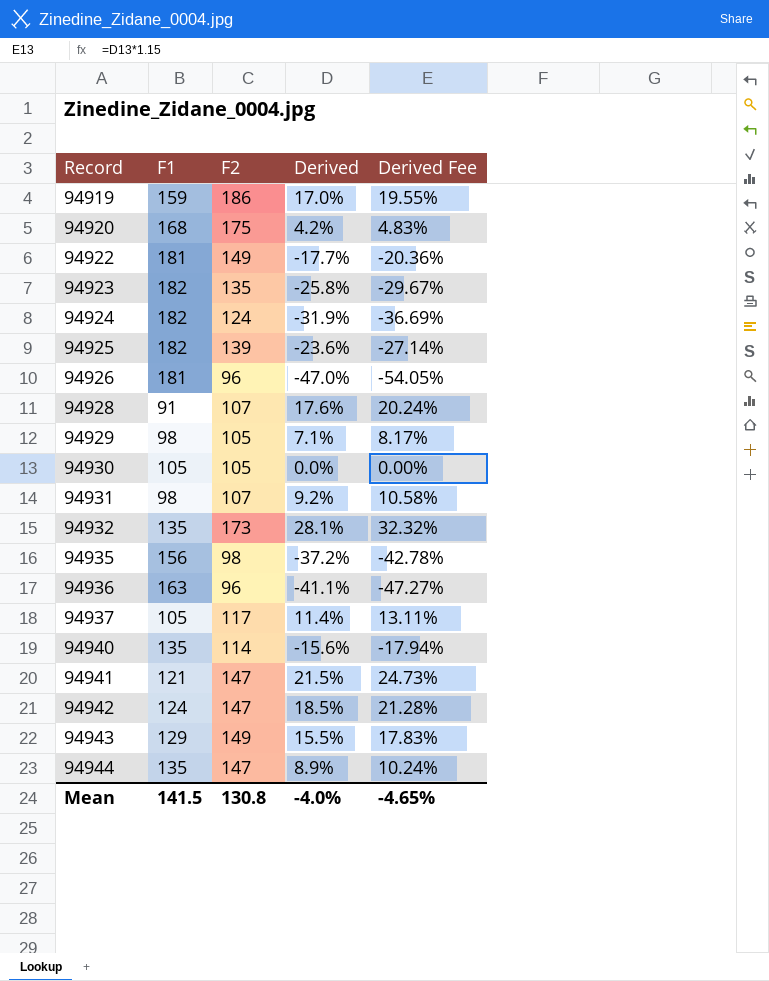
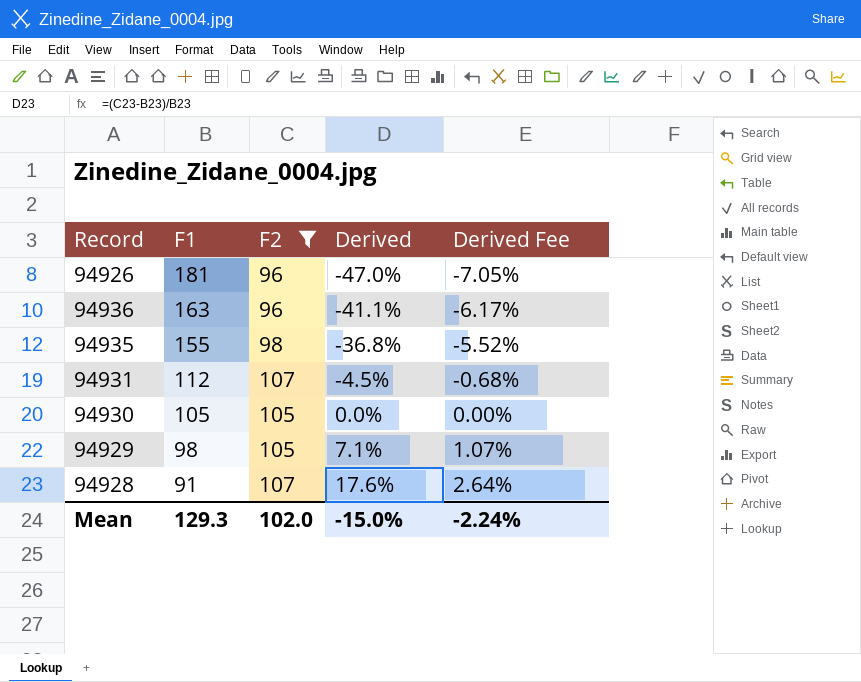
filter: none -> F2 <= 107
row order: Record ascending -> F1 descending
column Derived Fee | formula: [Derived] * 1.15 -> [Derived] * 0.15
94935 | F1: 156 -> 155
94935 | Derived: -37.2% -> -36.8%
94931 | F1: 98 -> 112
94931 | Derived: 9.2% -> -4.5%
Mean | F1: 141.5 -> 129.3
Mean | F2: 130.8 -> 102.0
Mean | Derived: -4.0% -> -15.0%
Mean | Derived Fee: -4.65% -> -2.24%

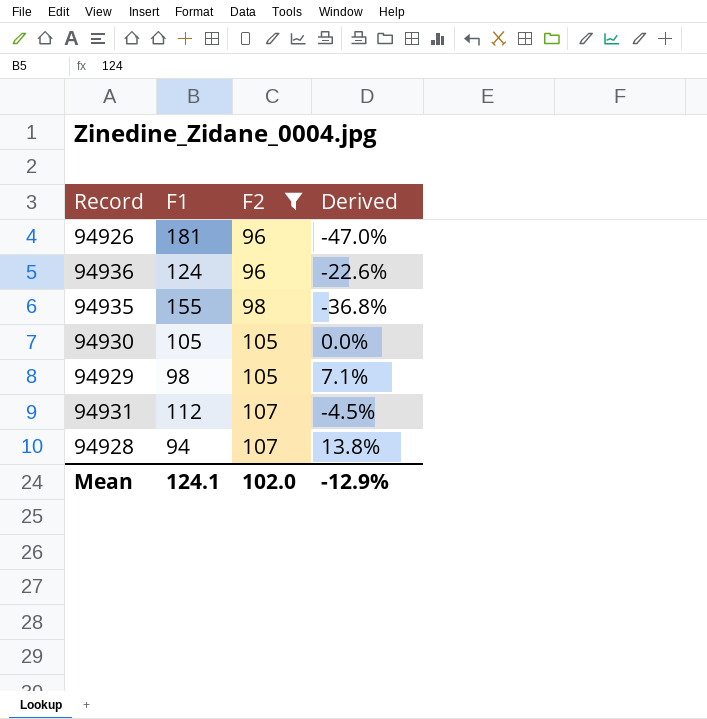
row order: F1 descending -> F2 ascending
column Derived Fee | formula: [Derived] * 0.15 -> none
94936 | F1: 163 -> 124
94936 | Derived: -41.1% -> -22.6%
94928 | F1: 91 -> 94
94928 | Derived: 17.6% -> 13.8%
Mean | F1: 129.3 -> 124.1
Mean | Derived: -15.0% -> -12.9%

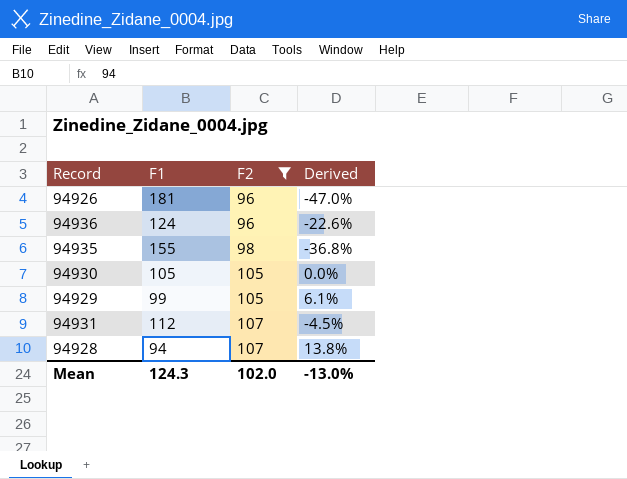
94929 | F1: 98 -> 99
94929 | Derived: 7.1% -> 6.1%
Mean | F1: 124.1 -> 124.3
Mean | Derived: -12.9% -> -13.0%

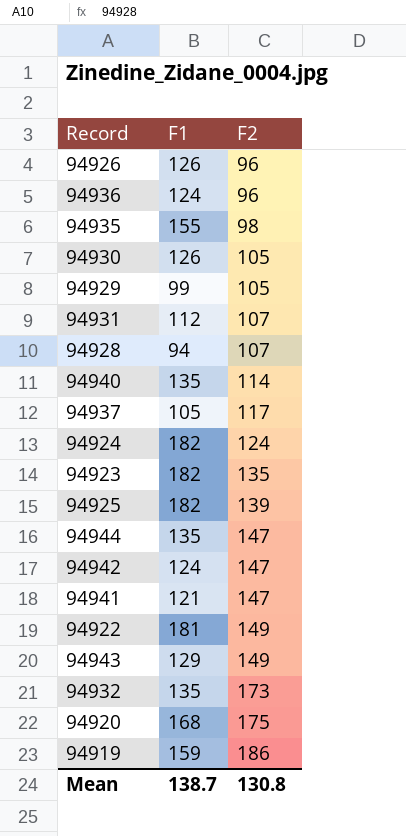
filter: F2 <= 107 -> none
column Derived | formula: ([F2] - [F1]) / [F1] -> none
94926 | F1: 181 -> 126
94930 | F1: 105 -> 126
Mean | F1: 124.3 -> 138.7
Mean | F2: 102.0 -> 130.8

